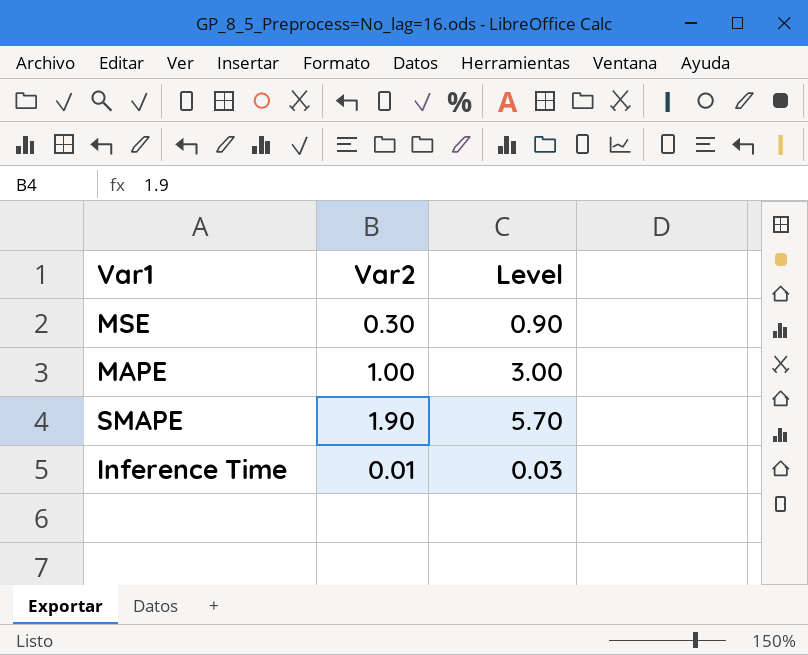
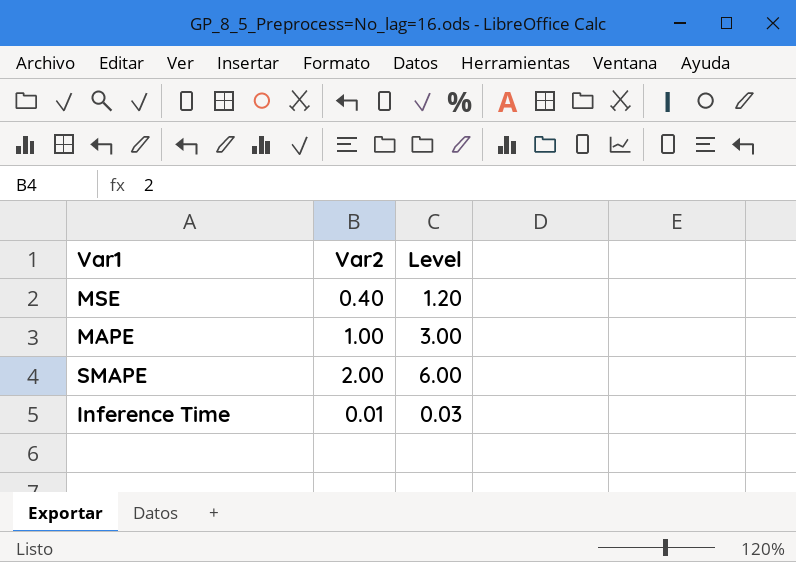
MSE | Var2: 0.30 -> 0.40
MSE | Level: 0.90 -> 1.20
SMAPE | Var2: 1.90 -> 2.00
SMAPE | Level: 5.70 -> 6.00

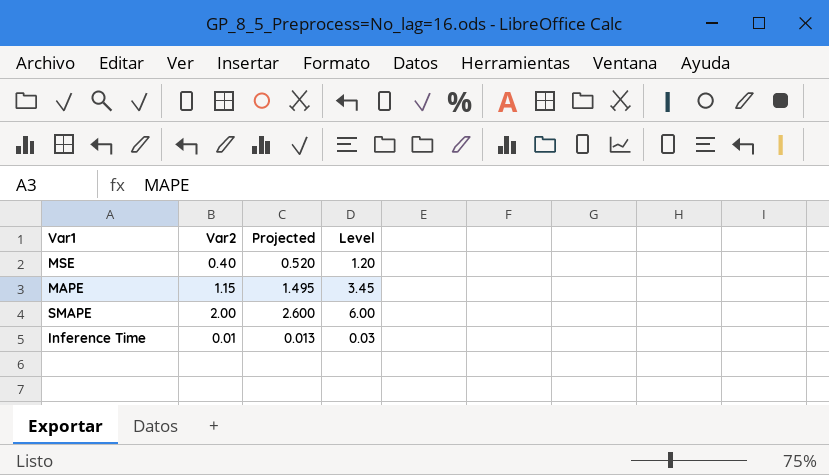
column Projected | formula: none -> [Var2] * 1.3
MAPE | Var2: 1.00 -> 1.15
MAPE | Level: 3.00 -> 3.45

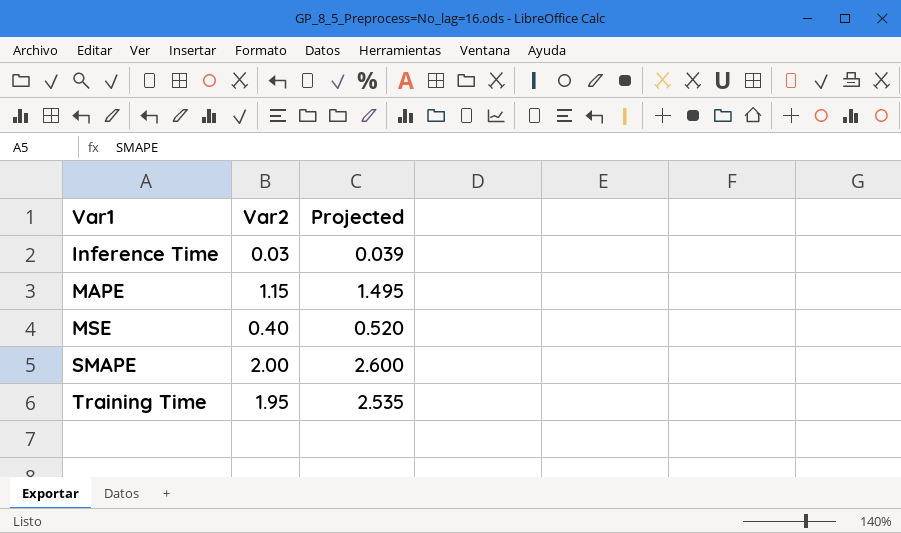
row order: none -> Var1 ascending
column Level | formula: [Var2] * 3 -> none
Inference Time | Var2: 0.01 -> 0.03
Inference Time | Projected: 0.013 -> 0.039
row Training Time: none -> 1.95 | 2.535

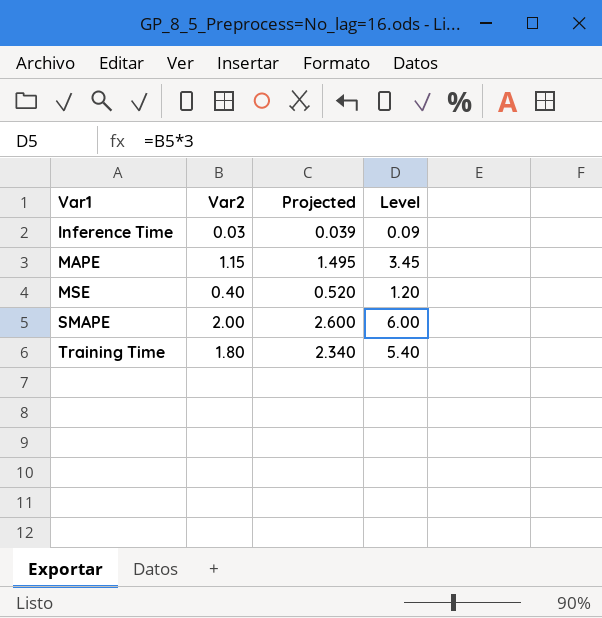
column Level | formula: none -> [Var2] * 3
Training Time | Var2: 1.95 -> 1.80
Training Time | Projected: 2.535 -> 2.340

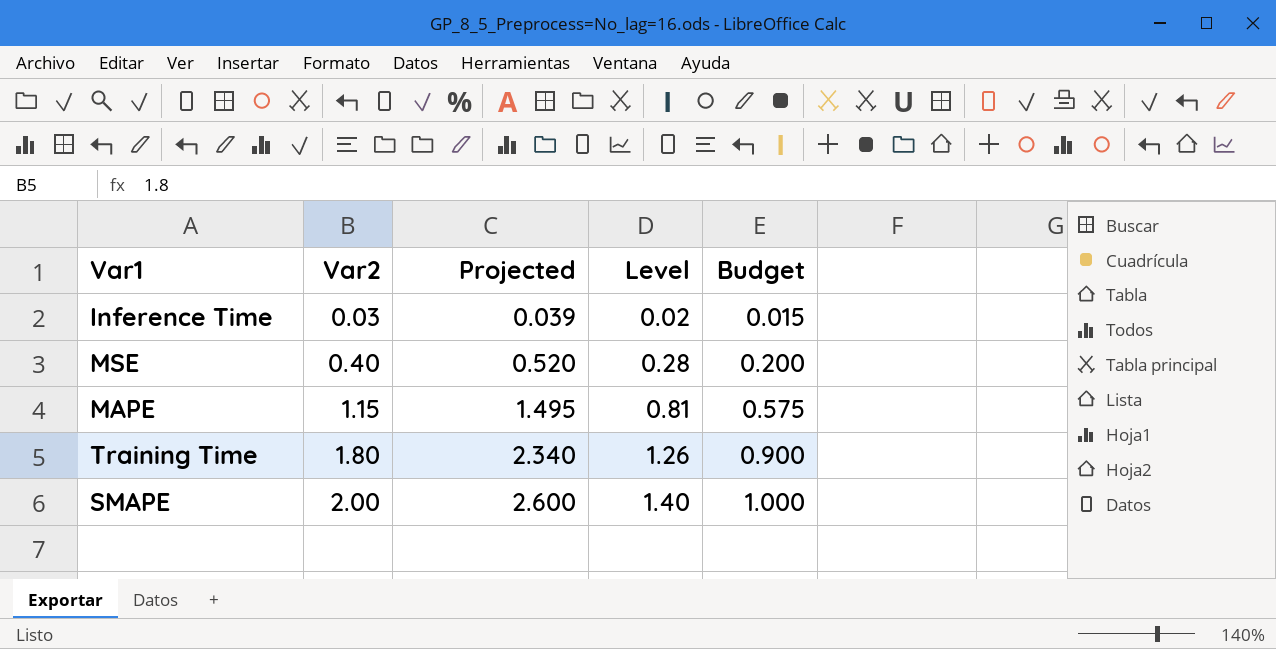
row order: Var1 ascending -> Var2 ascending
column Level | formula: [Var2] * 3 -> [Var2] * 0.7
column Budget | formula: none -> [Var2] * 0.5

